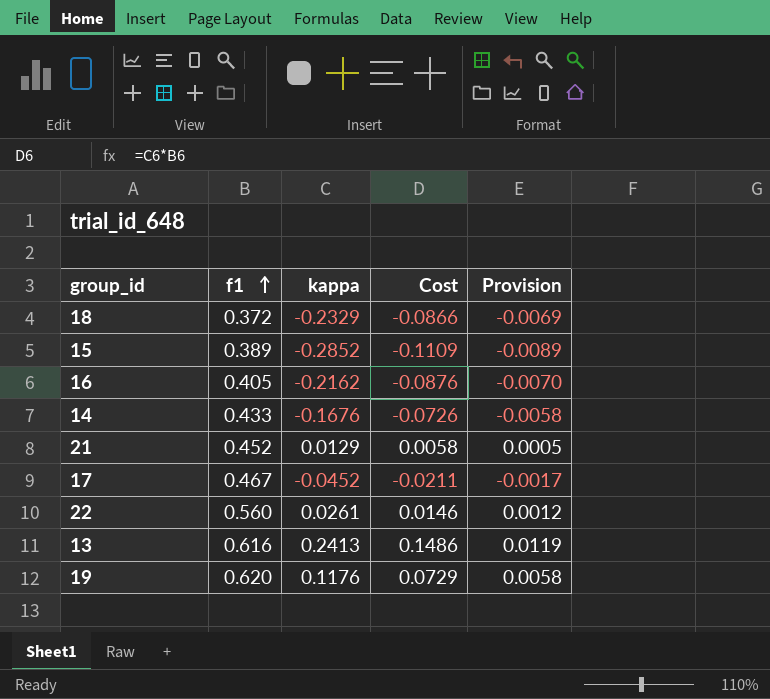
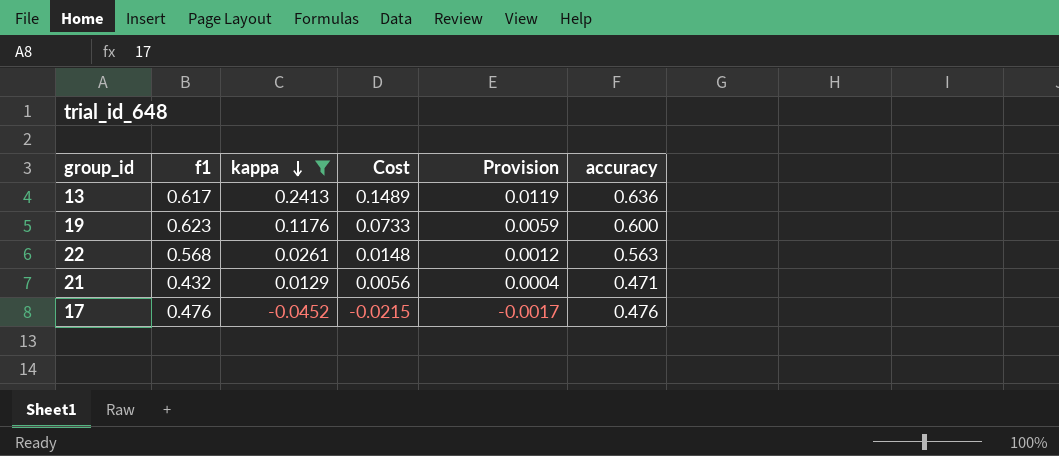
filter: none -> kappa >= -0.0452
row order: f1 ascending -> kappa descending
column accuracy | position: none -> 6
13 | f1: 0.616 -> 0.617
13 | Cost: 0.1486 -> 0.1489
19 | f1: 0.620 -> 0.623
19 | Cost: 0.0729 -> 0.0733
19 | Provision: 0.0058 -> 0.0059
22 | f1: 0.560 -> 0.568
22 | Cost: 0.0146 -> 0.0148
21 | f1: 0.452 -> 0.432
21 | Cost: 0.0058 -> 0.0056
21 | Provision: 0.0005 -> 0.0004
17 | f1: 0.467 -> 0.476
17 | Cost: -0.0211 -> -0.0215

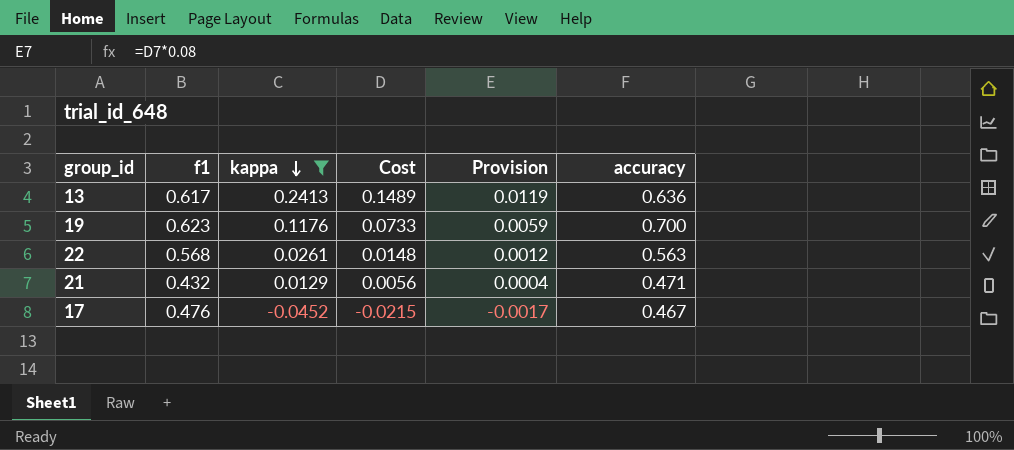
19 | accuracy: 0.600 -> 0.700
17 | accuracy: 0.476 -> 0.467

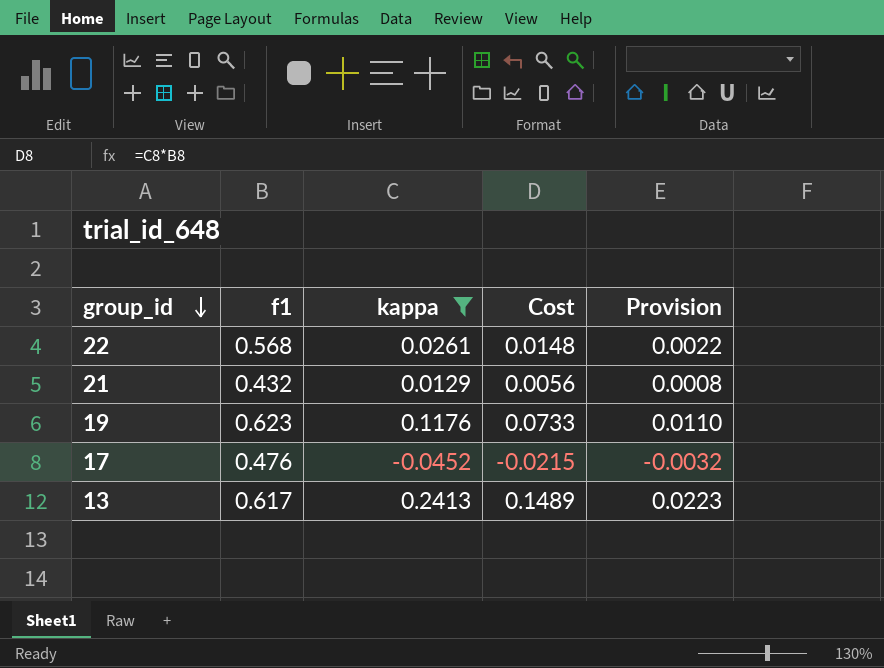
row order: kappa descending -> group_id descending
column accuracy | position: 6 -> none
column Provision | formula: [Cost] * 0.08 -> [Cost] * 0.15

